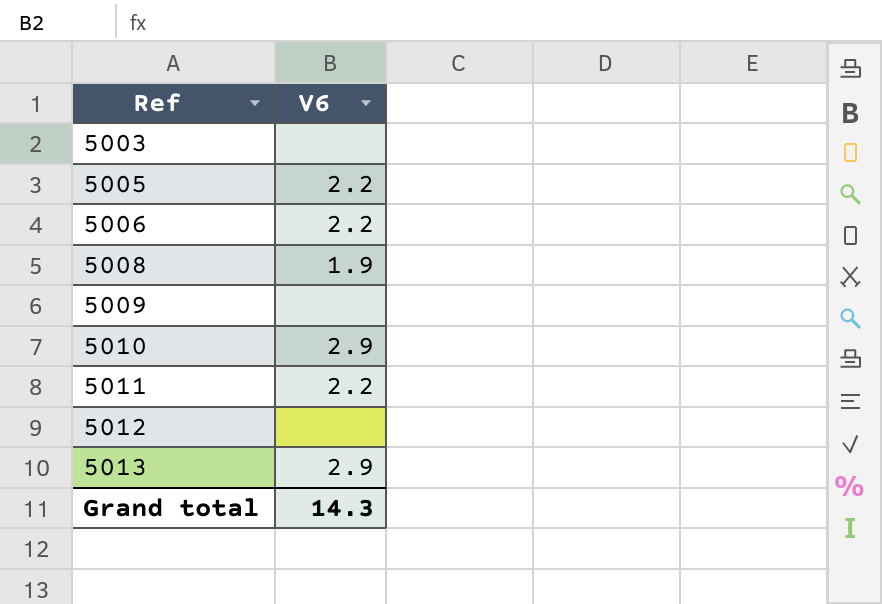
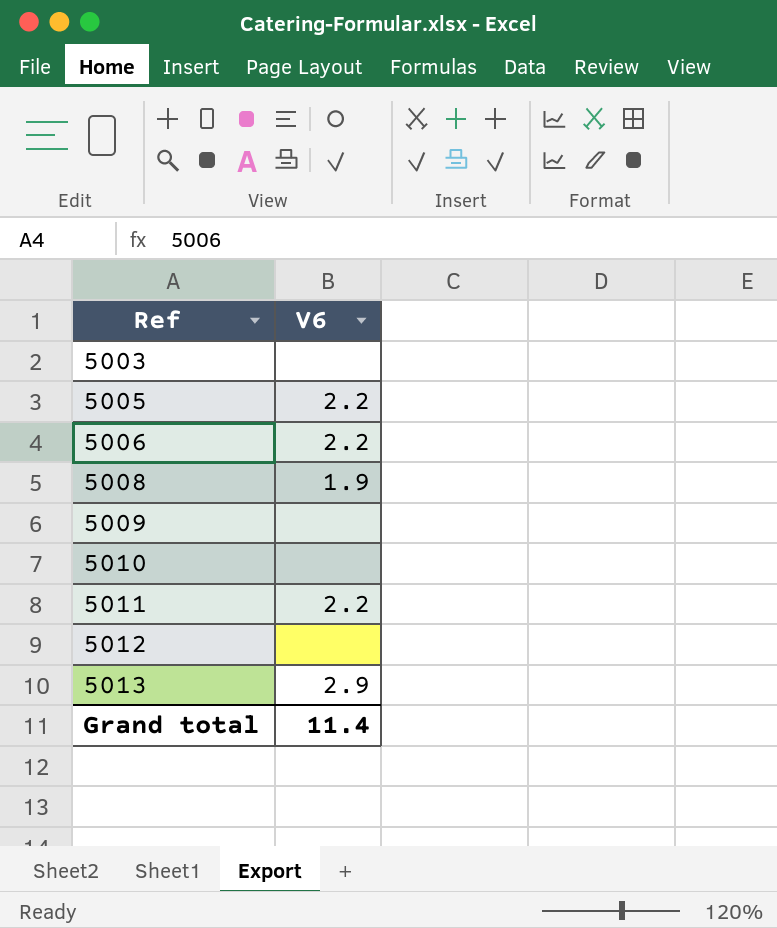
5010 | V6: 2.9 -> none
Grand total | V6: 14.3 -> 11.4

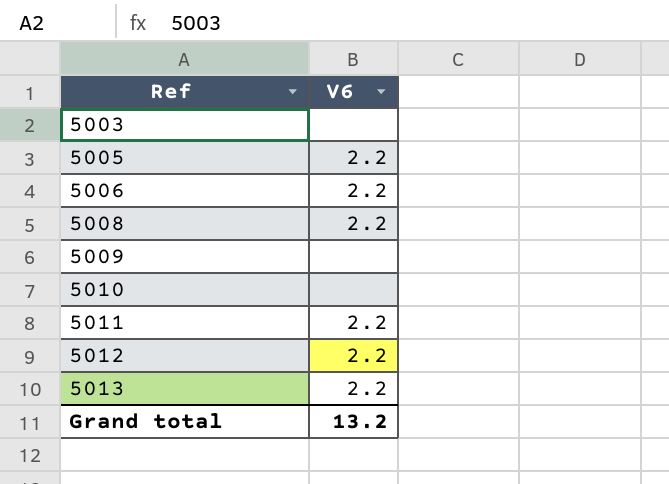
5008 | V6: 1.9 -> 2.2
5012 | V6: none -> 2.2
5013 | V6: 2.9 -> 2.2
Grand total | V6: 11.4 -> 13.2

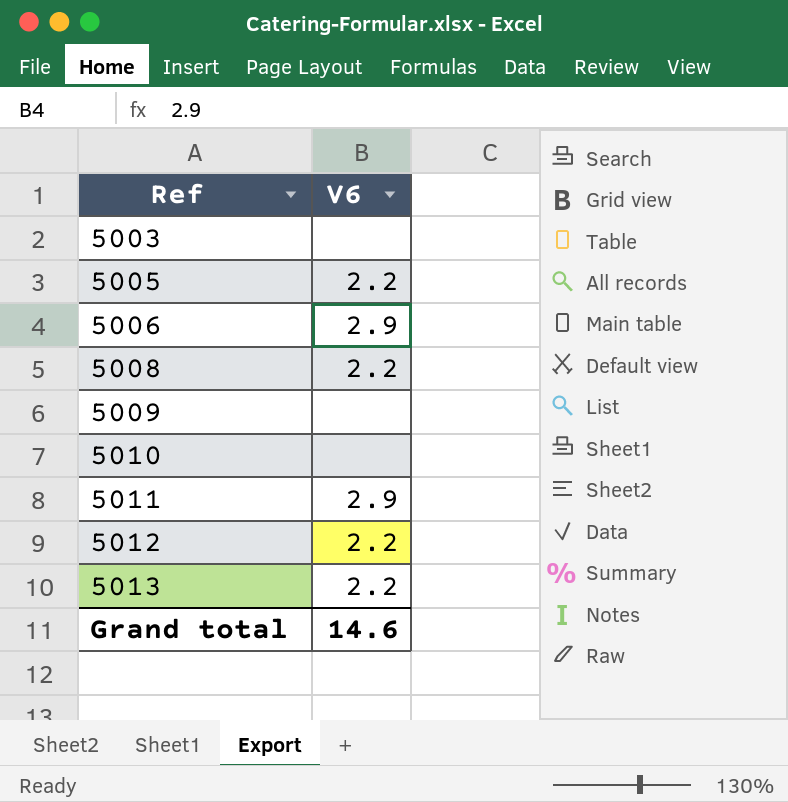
5006 | V6: 2.2 -> 2.9
5011 | V6: 2.2 -> 2.9
Grand total | V6: 13.2 -> 14.6

